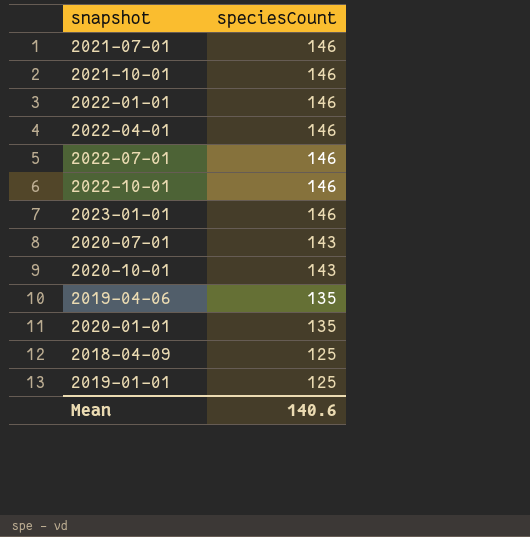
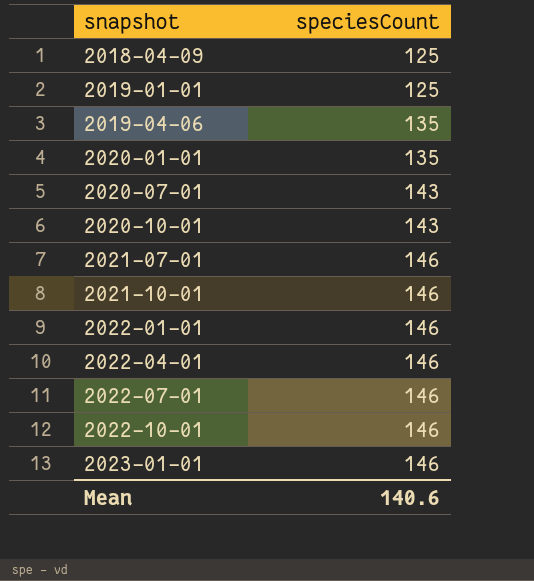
row order: speciesCount descending -> snapshot ascending

